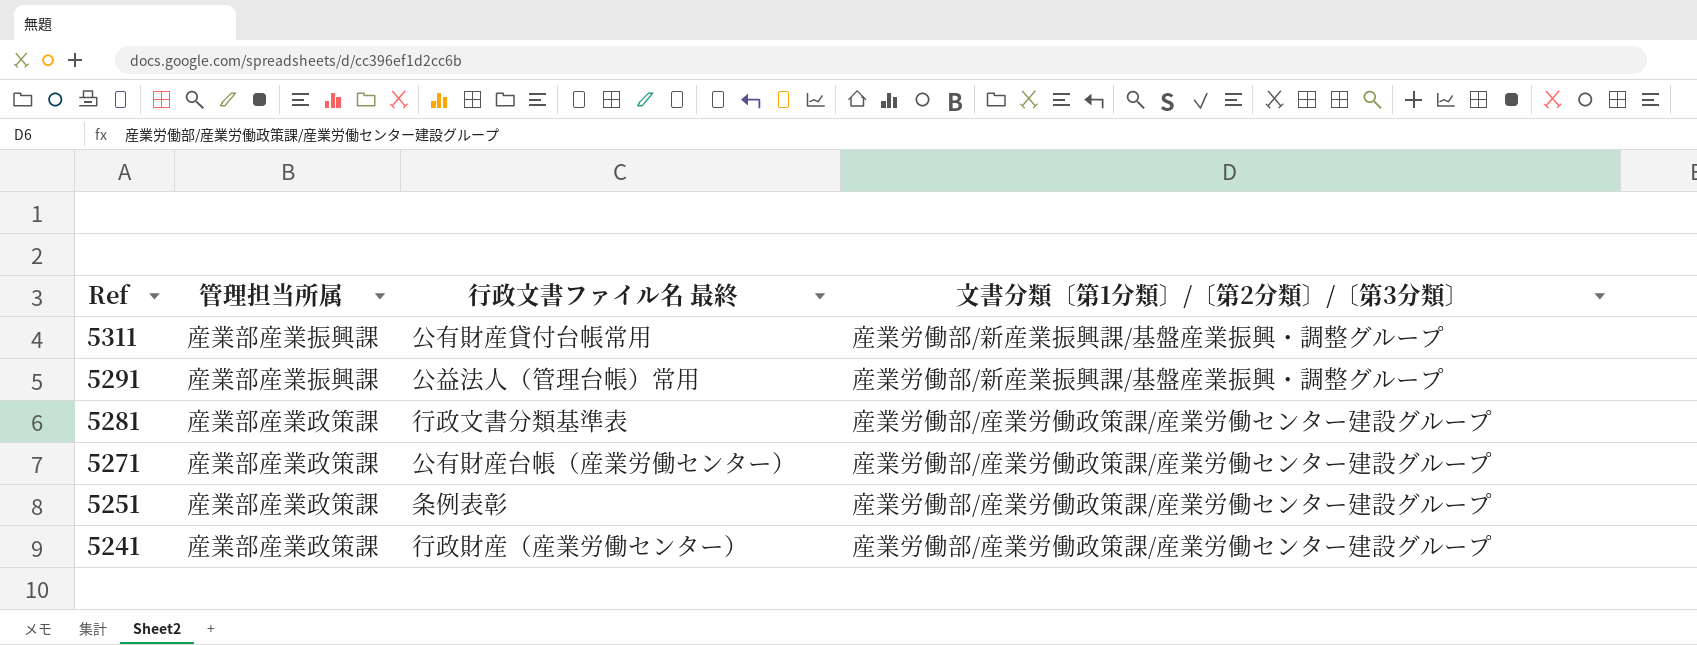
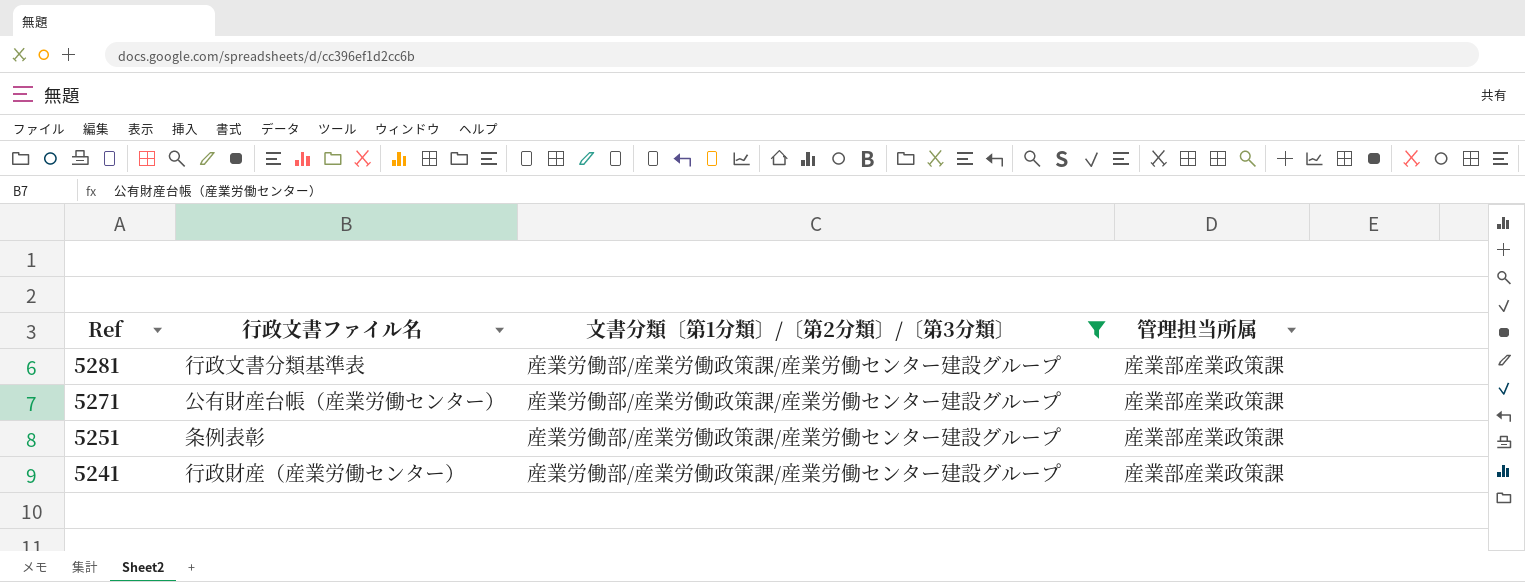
filter: none -> 文書分類〔第1分類〕/〔第2分類〕/〔第3分類〕 = 産業労働部/産業労働政策課/産業労働センター建設グループ
column name: 行政文書ファイル名 最終 -> 行政文書ファイル名
column 管理担当所属 | position: 2 -> 4

